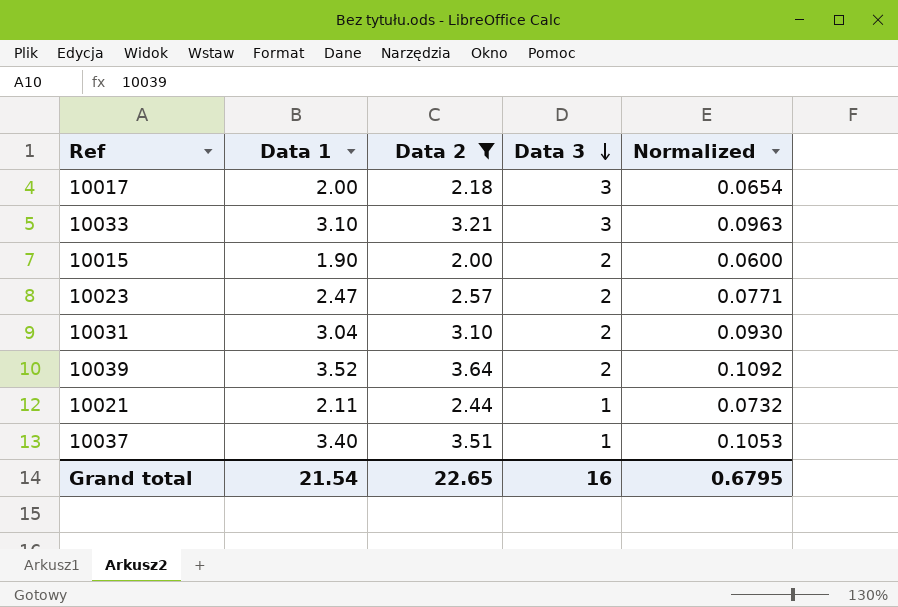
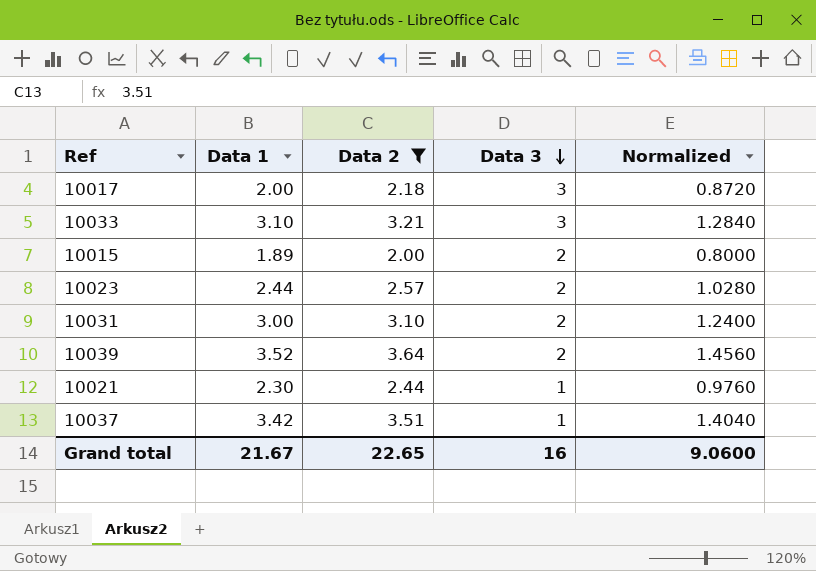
column Normalized | formula: [Data 2] * 0.03 -> [Data 2] * 0.4
10015 | Data 1: 1.90 -> 1.89
10023 | Data 1: 2.47 -> 2.44
10031 | Data 1: 3.04 -> 3.00
10021 | Data 1: 2.11 -> 2.30
10037 | Data 1: 3.40 -> 3.42
Grand total | Data 1: 21.54 -> 21.67
Grand total | Normalized: 0.6795 -> 9.0600

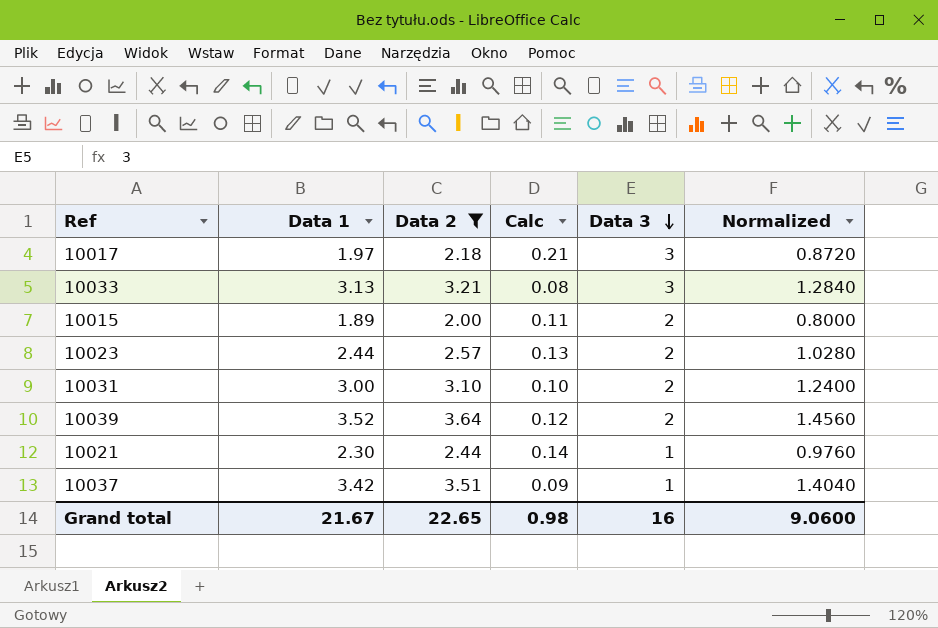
column Calc | formula: none -> [Data 2] - [Data 1]
10017 | Data 1: 2.00 -> 1.97
10033 | Data 1: 3.10 -> 3.13

